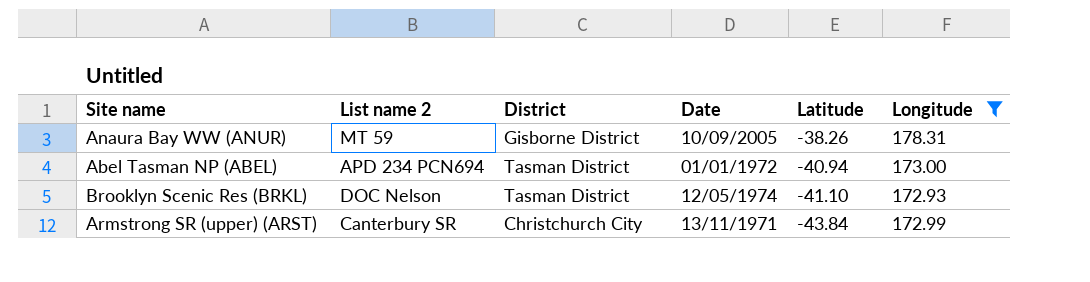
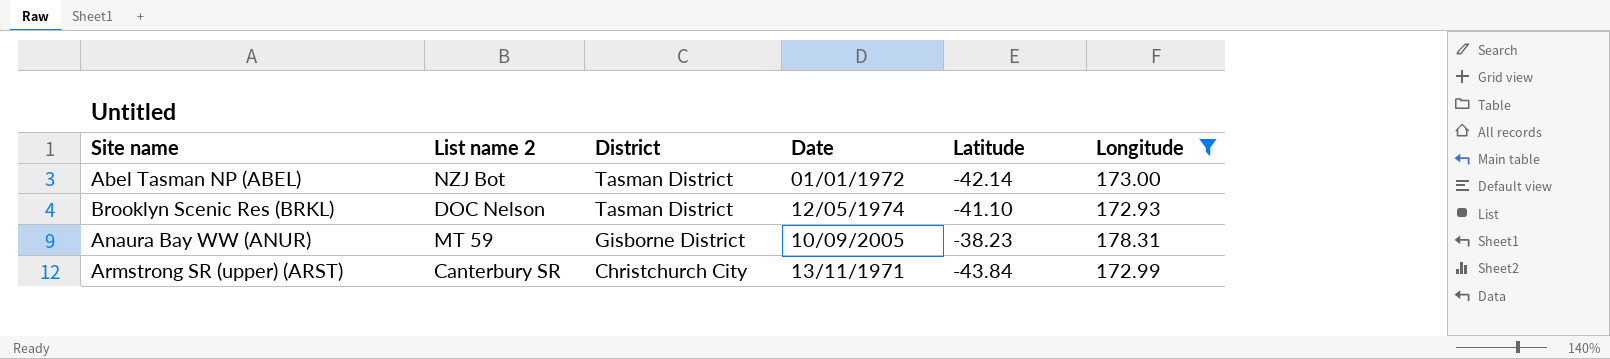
row order: Latitude descending -> District descending
Abel Tasman NP (ABEL) | List name 2: APD 234 PCN694 -> NZJ Bot
Abel Tasman NP (ABEL) | Latitude: -40.94 -> -42.14
Anaura Bay WW (ANUR) | Latitude: -38.26 -> -38.23

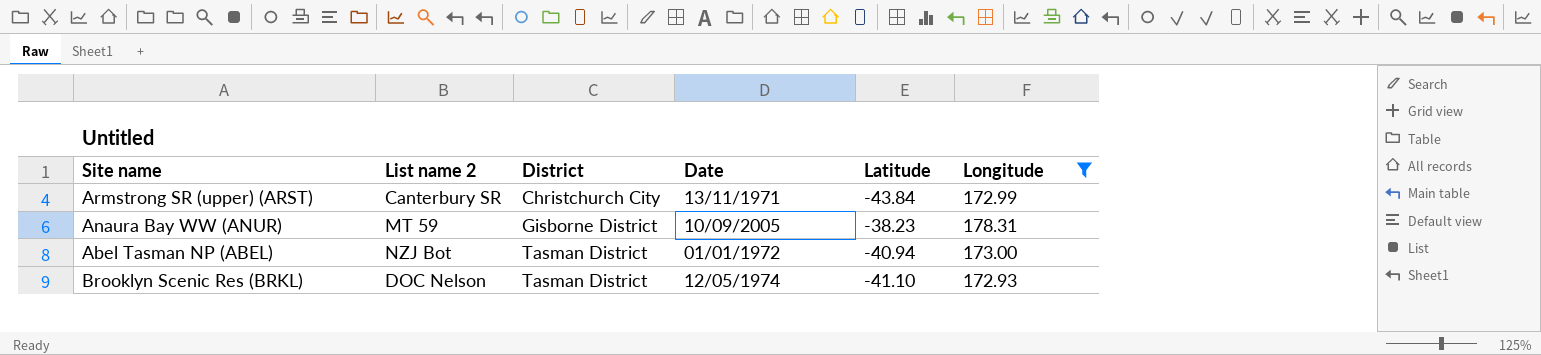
row order: District descending -> District ascending
Abel Tasman NP (ABEL) | Latitude: -42.14 -> -40.94

